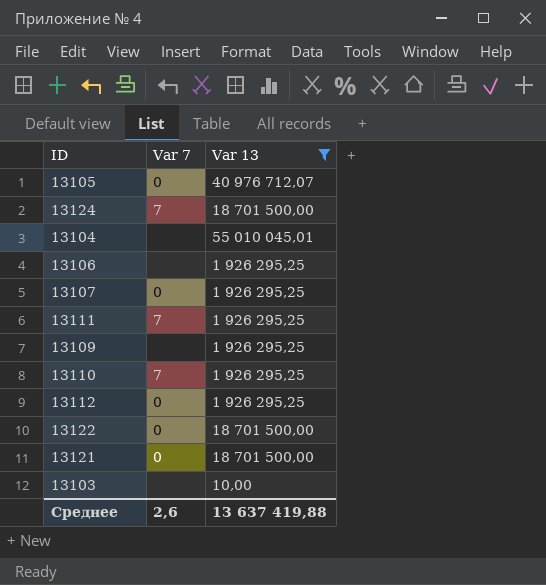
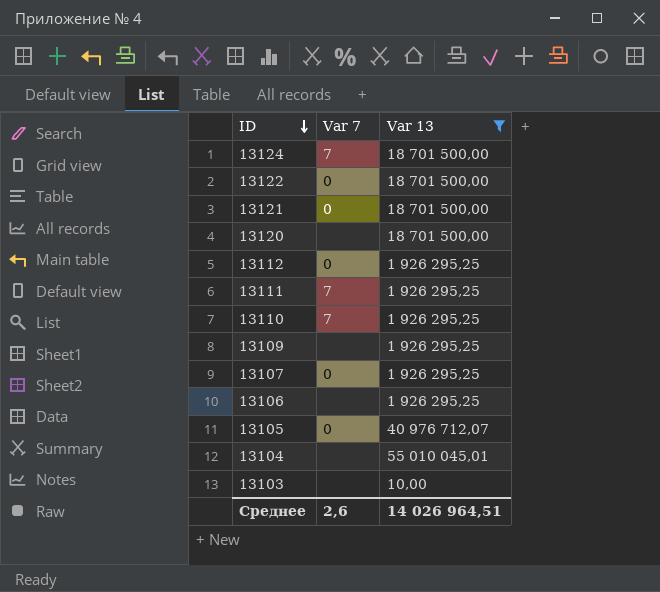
row order: none -> ID descending
row 13120: none -> none | 18 701 500,00
Среднее | Var 13: 13 637 419,88 -> 14 026 964,51

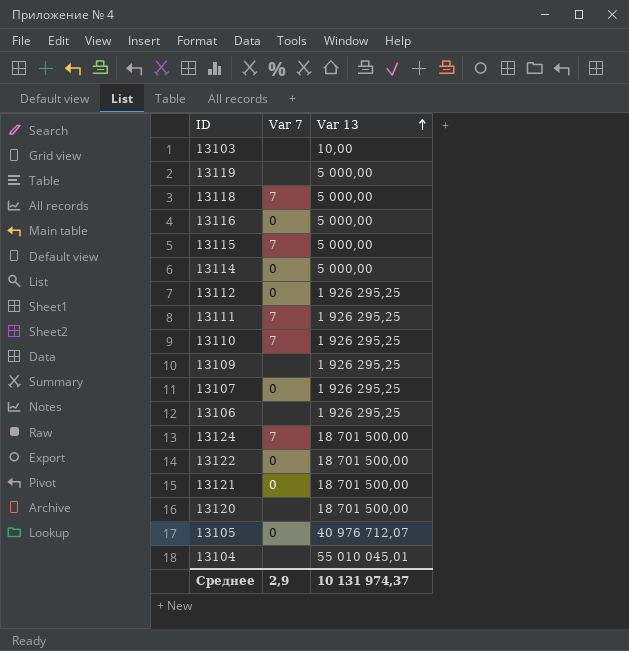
filter: Var 13 != 5 000,00 -> none
row order: ID descending -> Var 13 ascending
Среднее | Var 7: 2,6 -> 2,9
Среднее | Var 13: 14 026 964,51 -> 10 131 974,37

